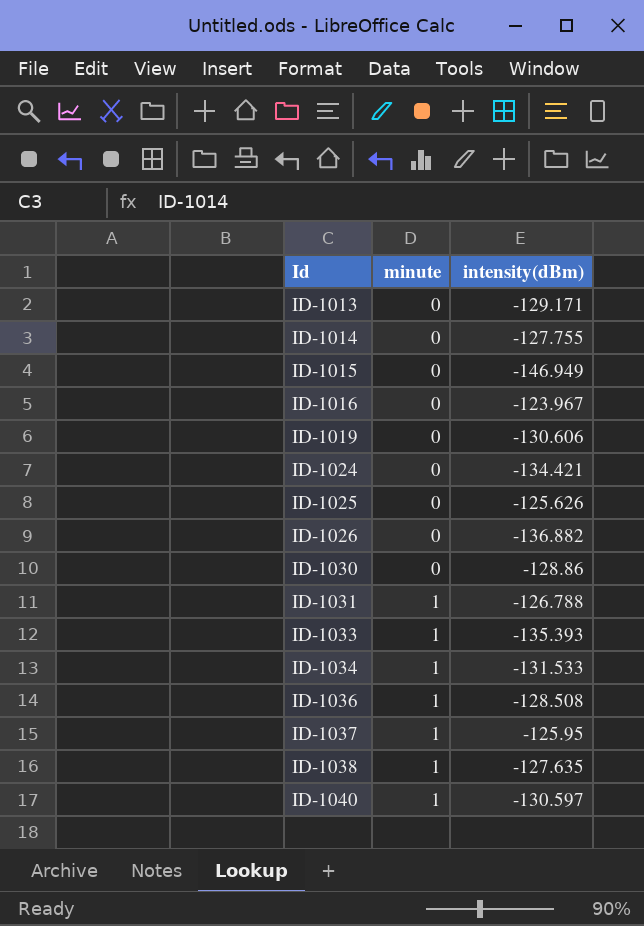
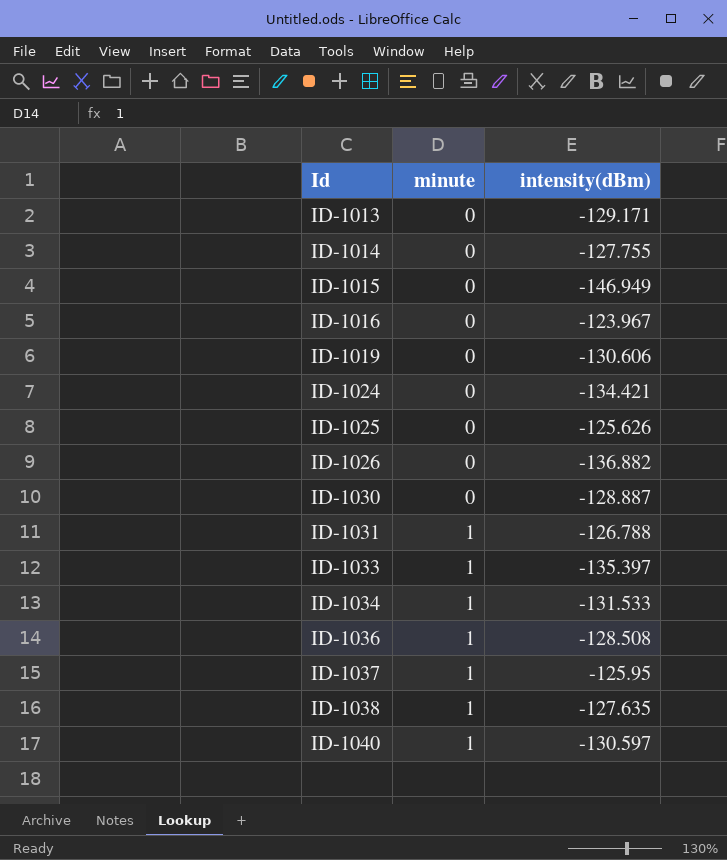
ID-1030 | intensity(dBm): -128.86 -> -128.887
ID-1033 | intensity(dBm): -135.393 -> -135.397

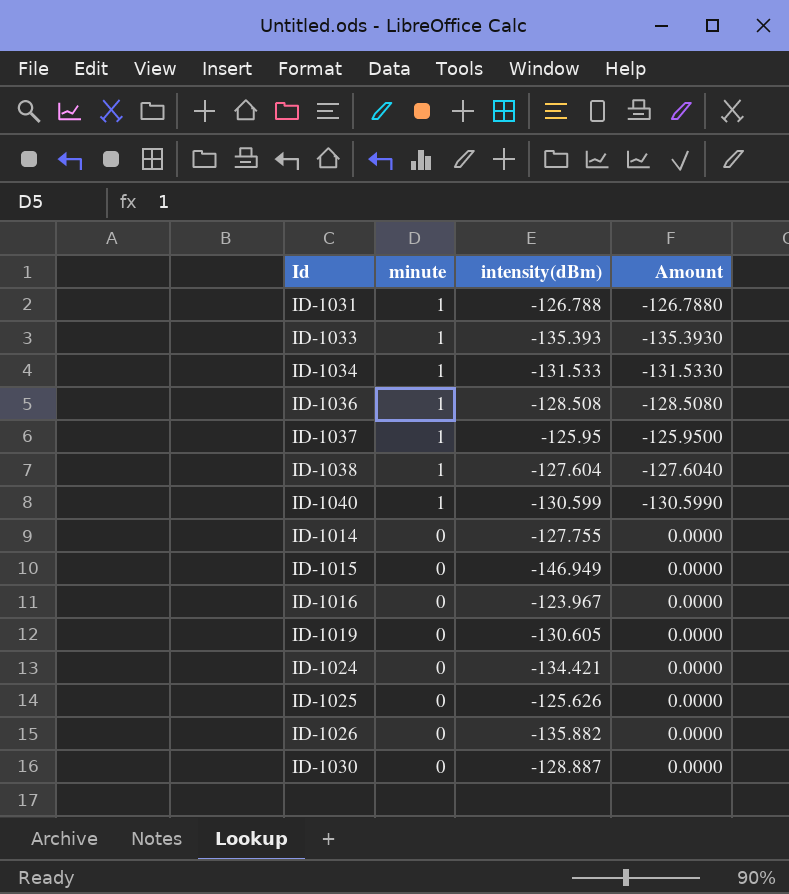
row order: Id ascending -> minute descending
column Amount | formula: none -> [minute] * [intensity(dBm)]
row ID-1013: 0 | -129.171 -> none
ID-1033 | intensity(dBm): -135.397 -> -135.393
ID-1038 | intensity(dBm): -127.635 -> -127.604
ID-1040 | intensity(dBm): -130.597 -> -130.599
ID-1019 | intensity(dBm): -130.606 -> -130.605
ID-1026 | intensity(dBm): -136.882 -> -135.882

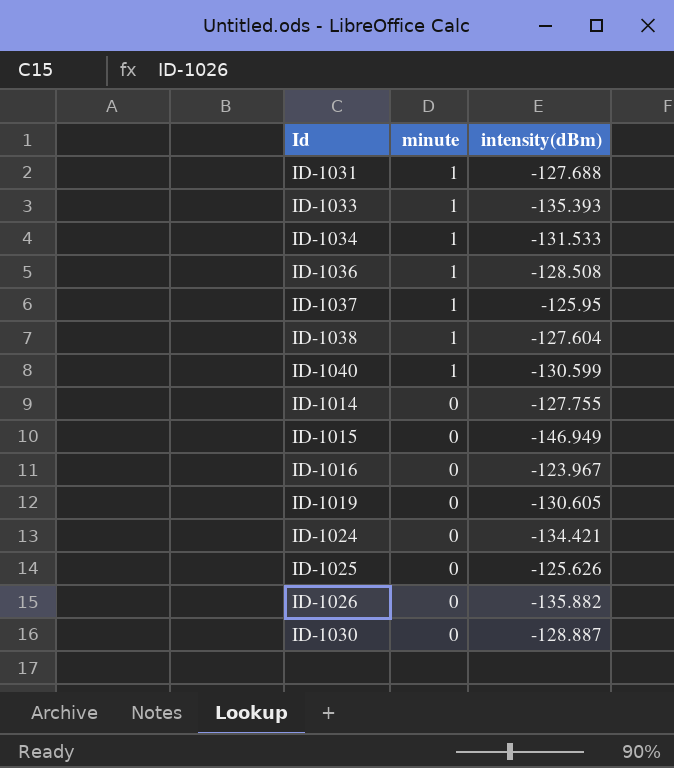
column Amount | formula: [minute] * [intensity(dBm)] -> none
ID-1031 | intensity(dBm): -126.788 -> -127.688

